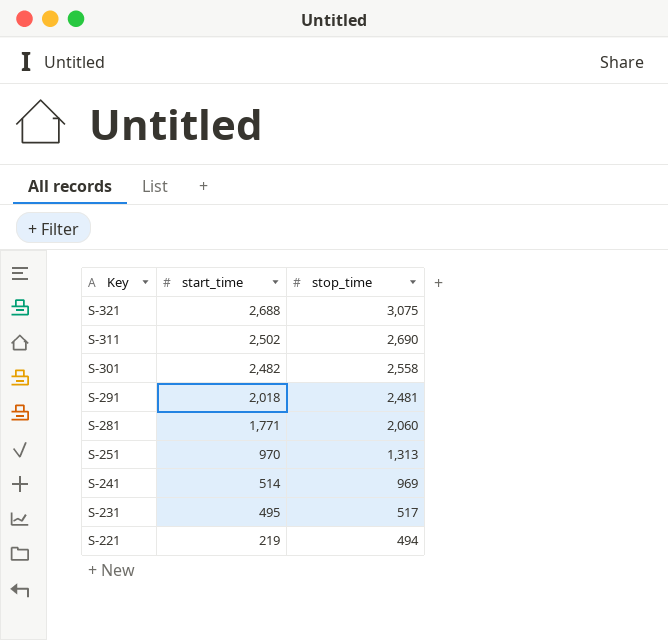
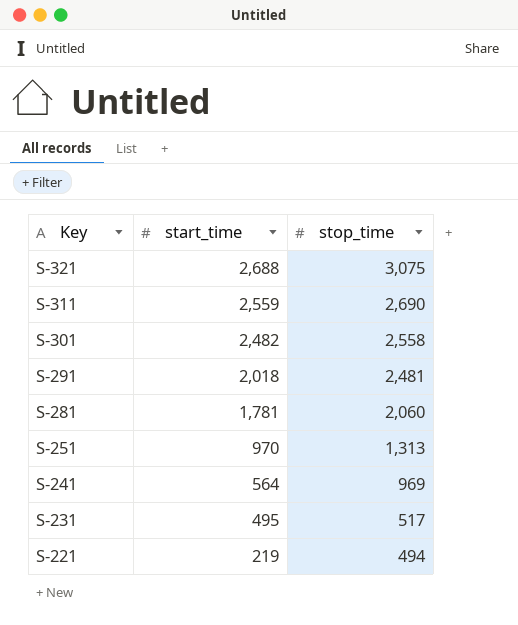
S-311 | start_time: 2,502 -> 2,559
S-281 | start_time: 1,771 -> 1,781
S-241 | start_time: 514 -> 564

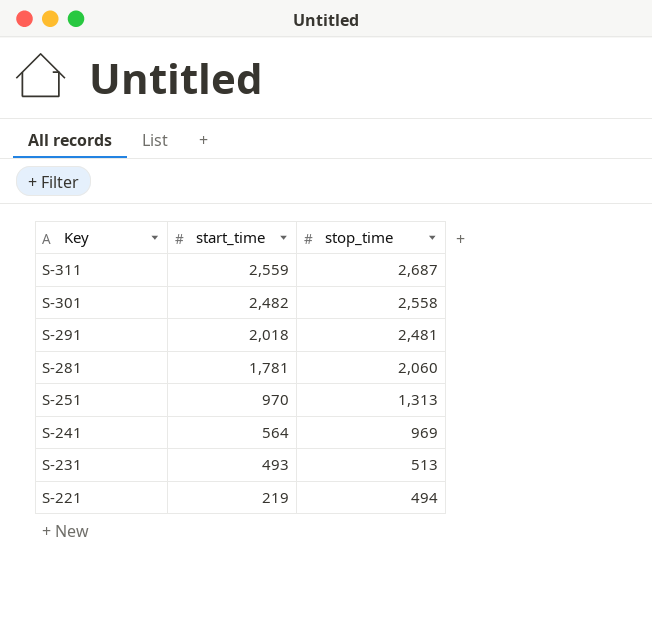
row S-321: 2,688 | 3,075 -> none
S-311 | stop_time: 2,690 -> 2,687
S-231 | start_time: 495 -> 493
S-231 | stop_time: 517 -> 513

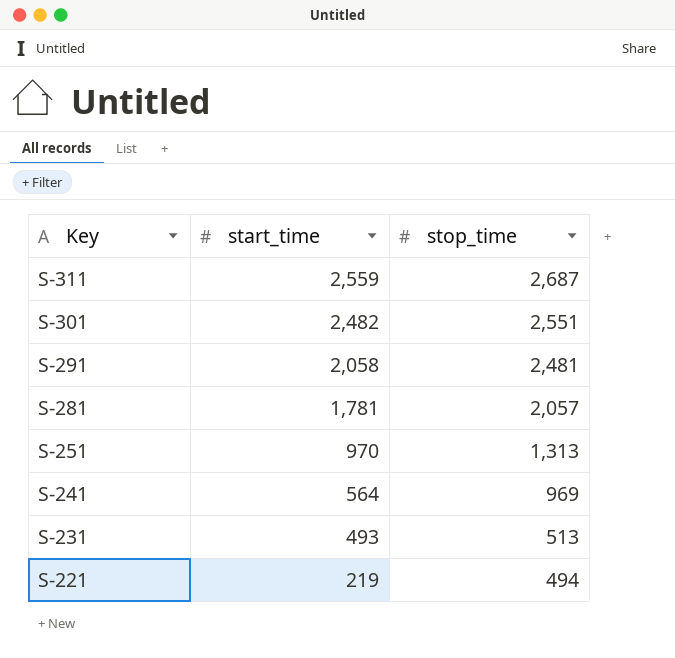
S-301 | stop_time: 2,558 -> 2,551
S-291 | start_time: 2,018 -> 2,058
S-281 | stop_time: 2,060 -> 2,057

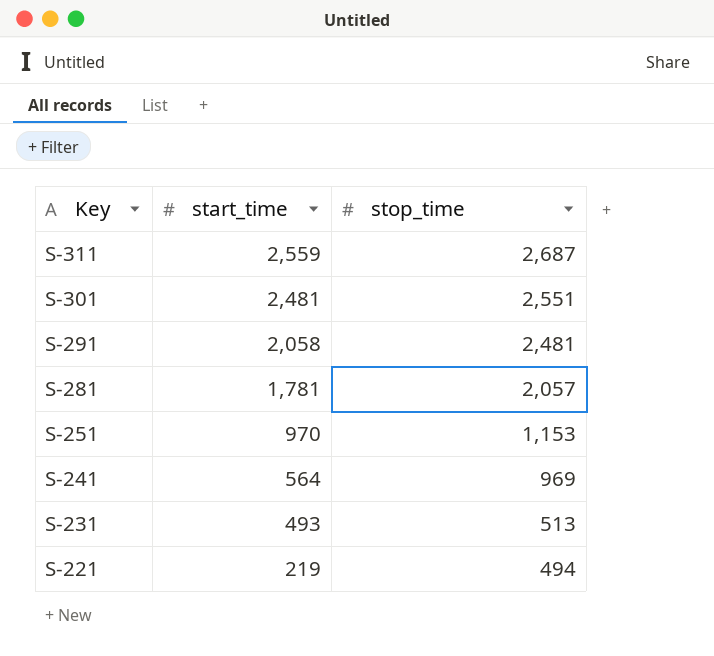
S-301 | start_time: 2,482 -> 2,481
S-251 | stop_time: 1,313 -> 1,153

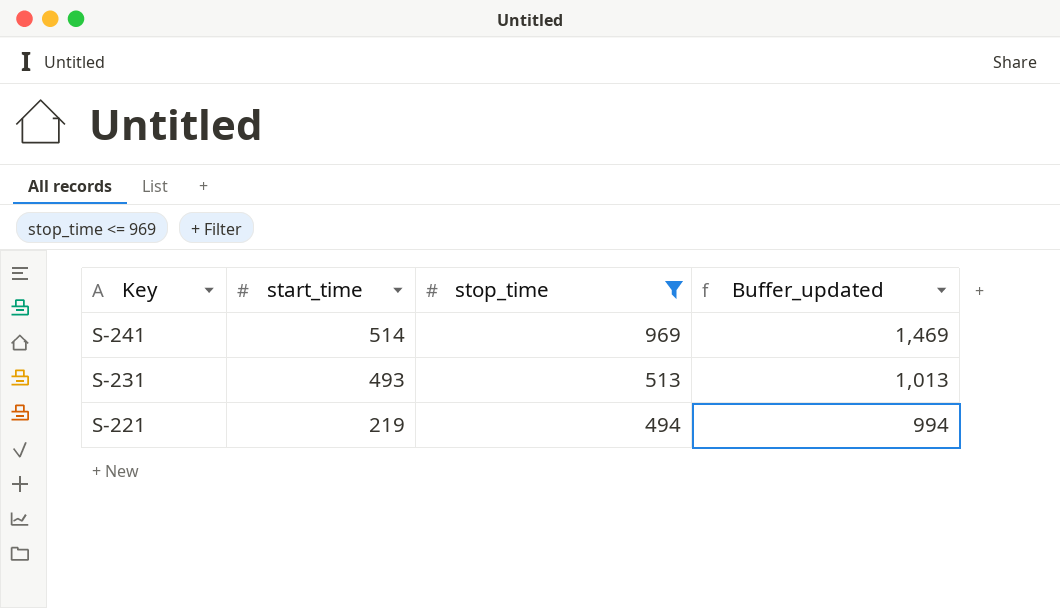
filter: none -> stop_time <= 969
column Buffer_updated | formula: none -> [stop_time] + 500
S-241 | start_time: 564 -> 514

